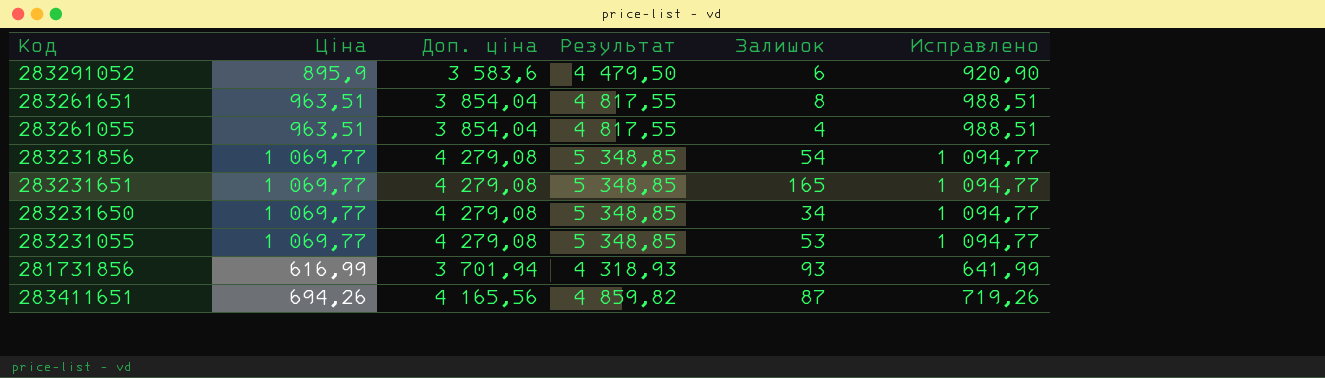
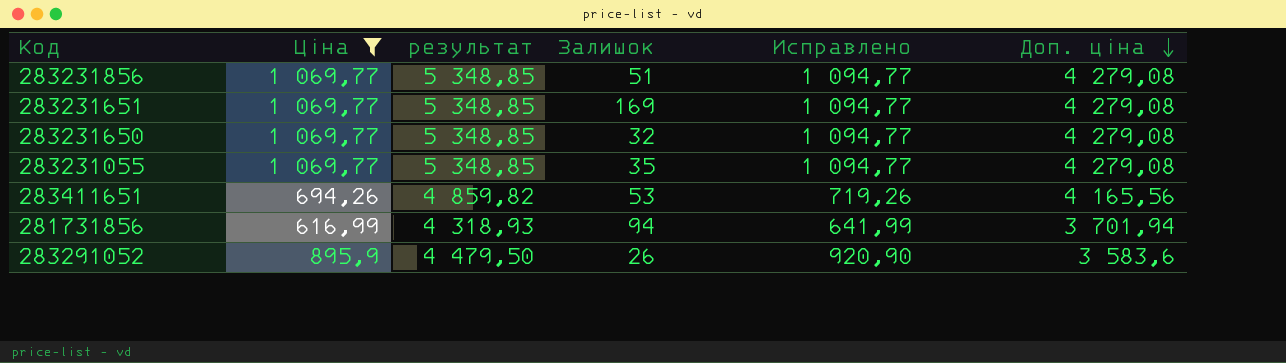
filter: none -> Ціна != 963,51
row order: none -> Доп. ціна descending
column name: Результат -> результат
column Доп. ціна | position: 3 -> 6
283231856 | Залишок: 54 -> 51
283231651 | Залишок: 165 -> 169
283231650 | Залишок: 34 -> 32
283231055 | Залишок: 53 -> 35
283411651 | Залишок: 87 -> 53
281731856 | Залишок: 93 -> 94
283291052 | Залишок: 6 -> 26

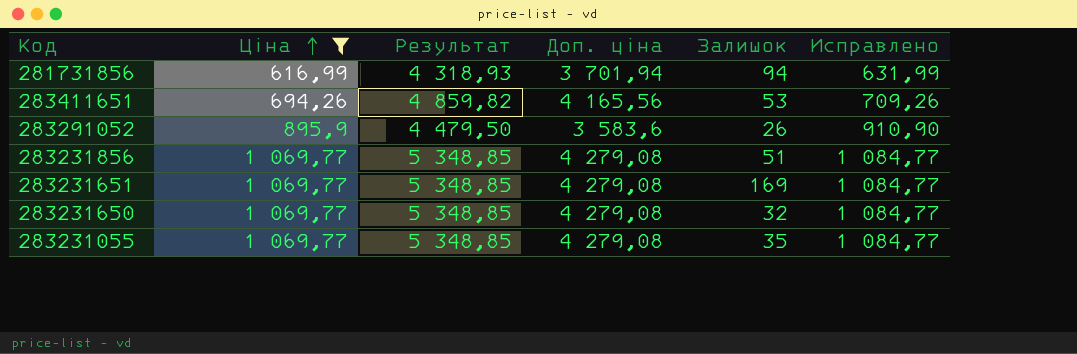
row order: Доп. ціна descending -> Ціна ascending
column name: результат -> Результат
column Доп. ціна | position: 6 -> 4
column Исправлено | formula: [Ціна] + 25 -> [Ціна] + 15

